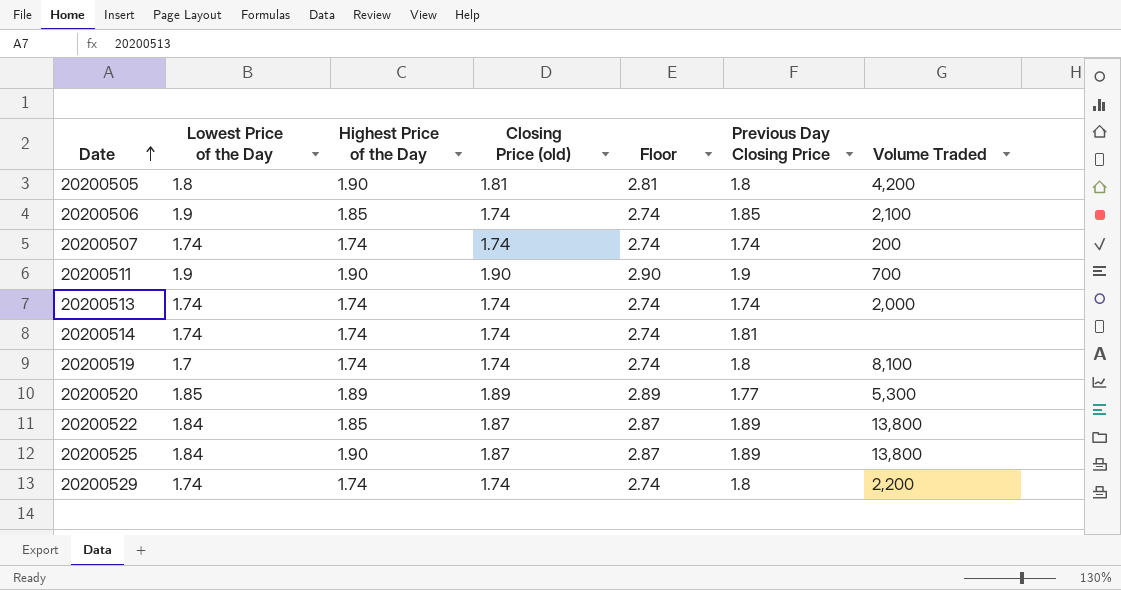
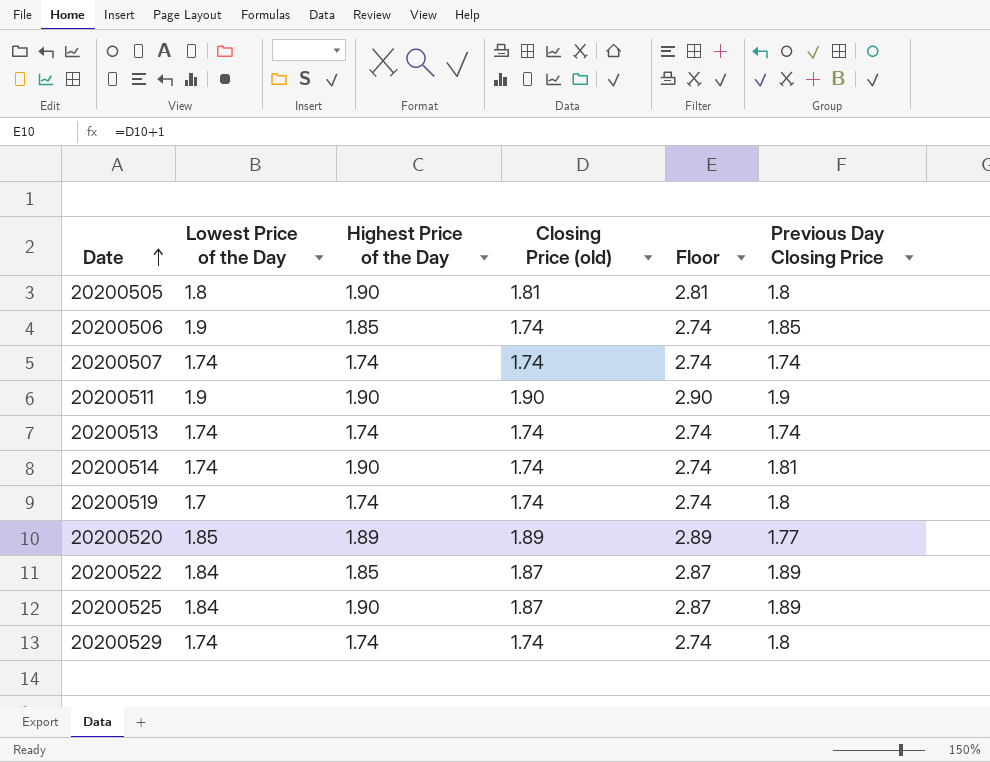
column Volume Traded | position: 7 -> none
20200514 | Highest Price of the Day: 1.74 -> 1.90

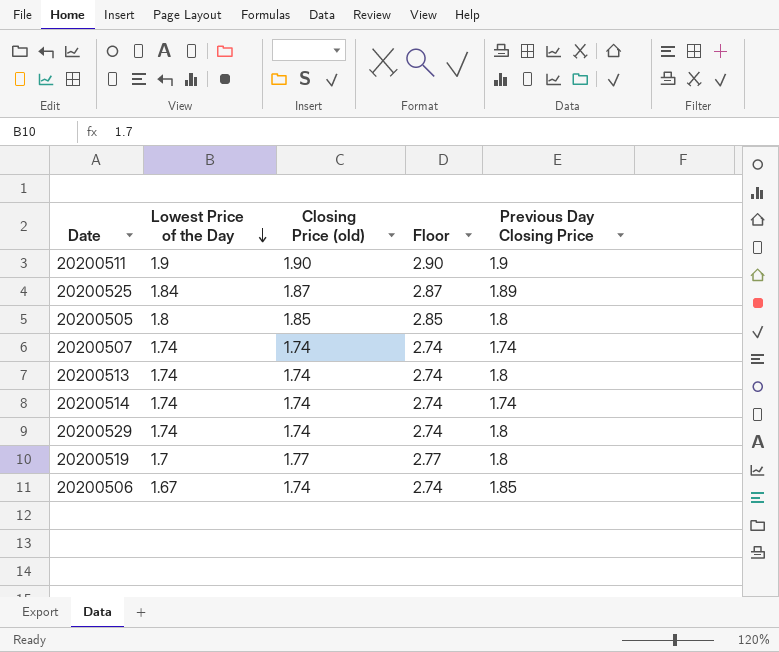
row order: Date ascending -> Lowest Price of the Day descending
column Highest Price of the Day | position: 3 -> none
row 20200520: 1.85 | 1.89 | 1.89 | 2.89 | 1.77 -> none
row 20200522: 1.84 | 1.85 | 1.87 | 2.87 | 1.89 -> none
20200505 | Closing Price (old): 1.81 -> 1.85
20200505 | Floor: 2.81 -> 2.85
20200513 | Previous Day Closing Price: 1.74 -> 1.8
20200514 | Previous Day Closing Price: 1.81 -> 1.74
20200519 | Closing Price (old): 1.74 -> 1.77
20200519 | Floor: 2.74 -> 2.77
20200506 | Lowest Price of the Day: 1.9 -> 1.67

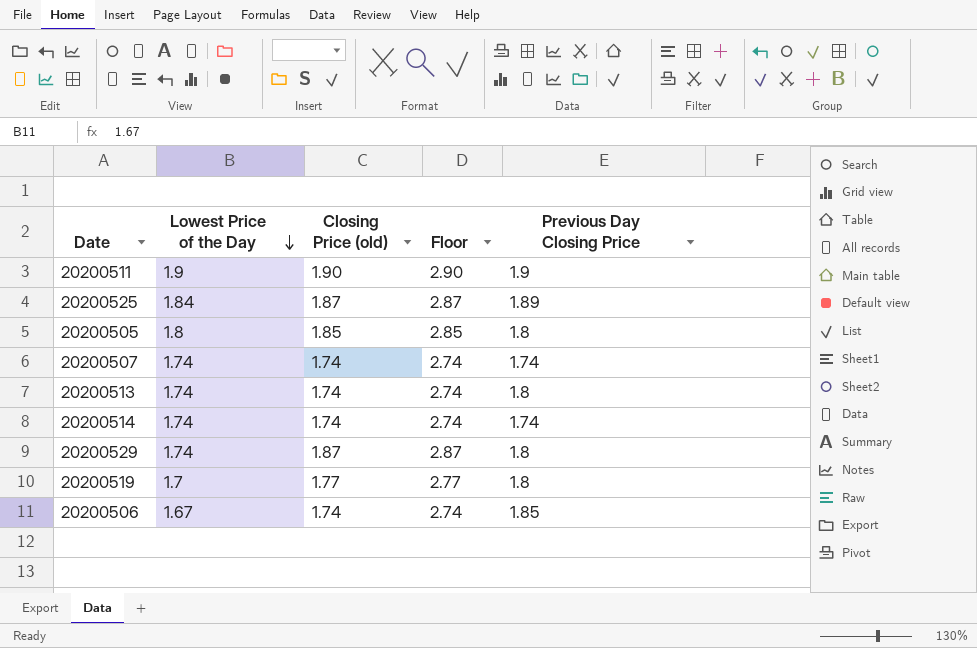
20200529 | Closing Price (old): 1.74 -> 1.87
20200529 | Floor: 2.74 -> 2.87

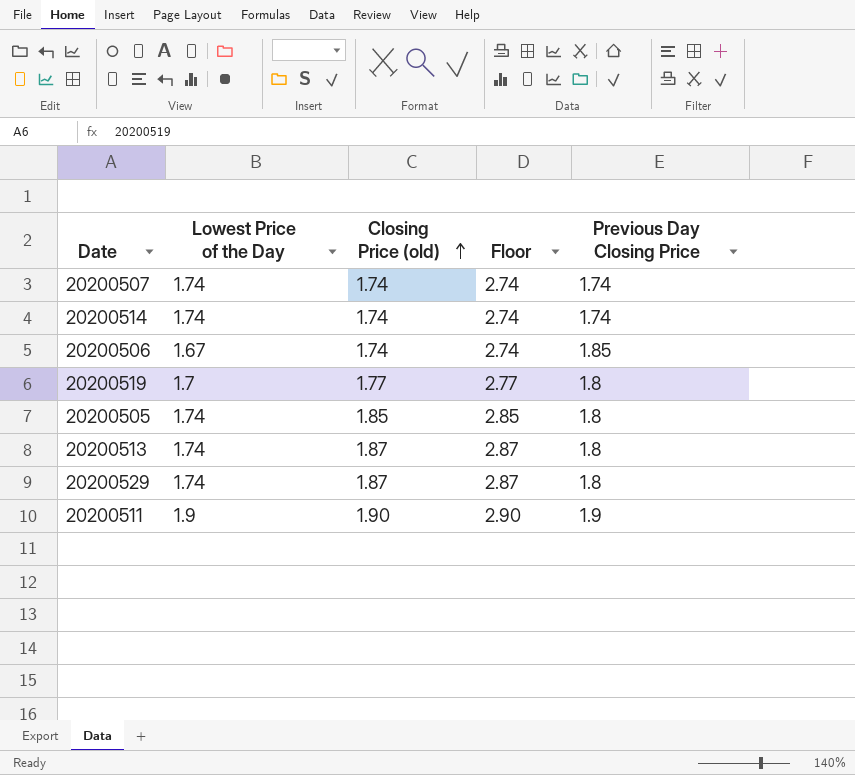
row order: Lowest Price of the Day descending -> Closing Price (old) ascending
row 20200525: 1.84 | 1.87 | 2.87 | 1.89 -> none
20200505 | Lowest Price of the Day: 1.8 -> 1.74
20200513 | Closing Price (old): 1.74 -> 1.87
20200513 | Floor: 2.74 -> 2.87

